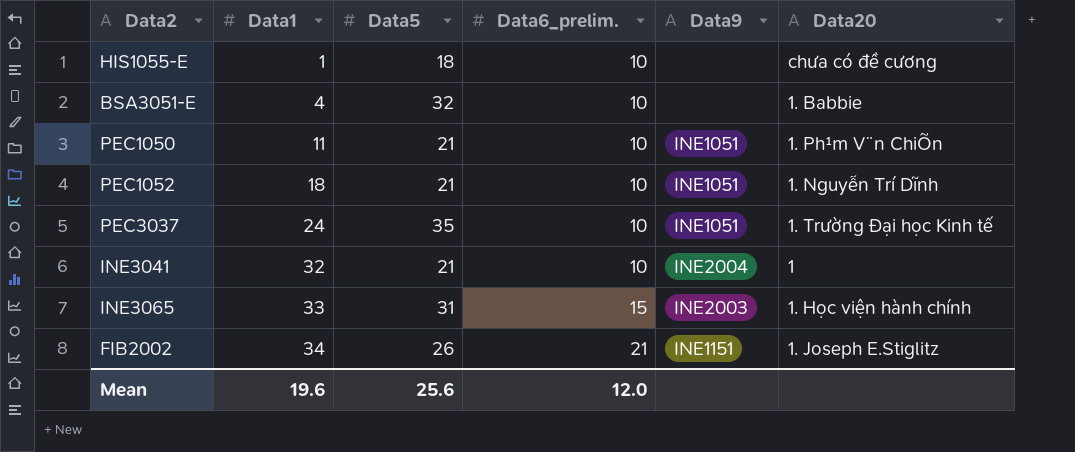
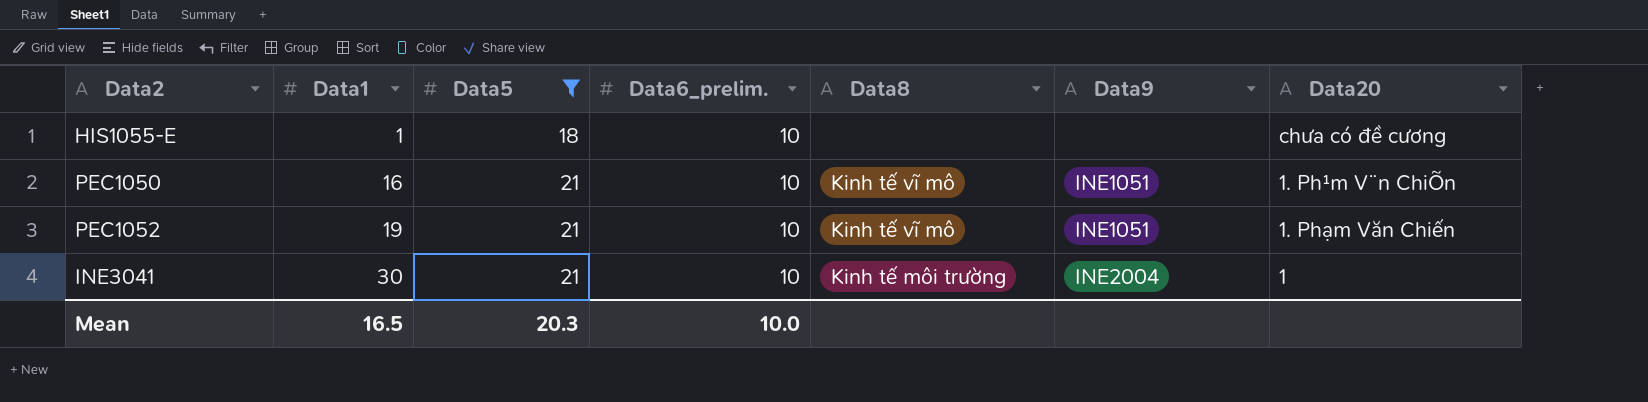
filter: none -> Data5 <= 21
column Data8 | position: none -> 5
PEC1050 | Data1: 11 -> 16
PEC1052 | Data1: 18 -> 19
PEC1052 | Data20: 1. Nguyễn Trí Dĩnh -> 1. Phạm Văn Chiến
INE3041 | Data1: 32 -> 30
Mean | Data1: 19.6 -> 16.5
Mean | Data5: 25.6 -> 20.3
Mean | Data6_prelim.: 12.0 -> 10.0

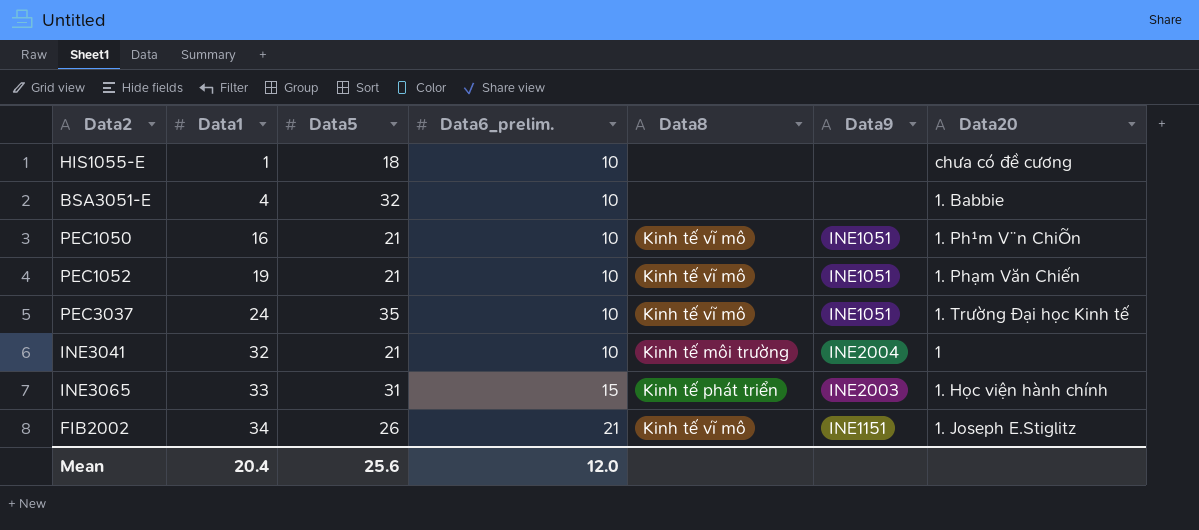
filter: Data5 <= 21 -> none
INE3041 | Data1: 30 -> 32
Mean | Data1: 16.5 -> 20.4
Mean | Data5: 20.3 -> 25.6
Mean | Data6_prelim.: 10.0 -> 12.0

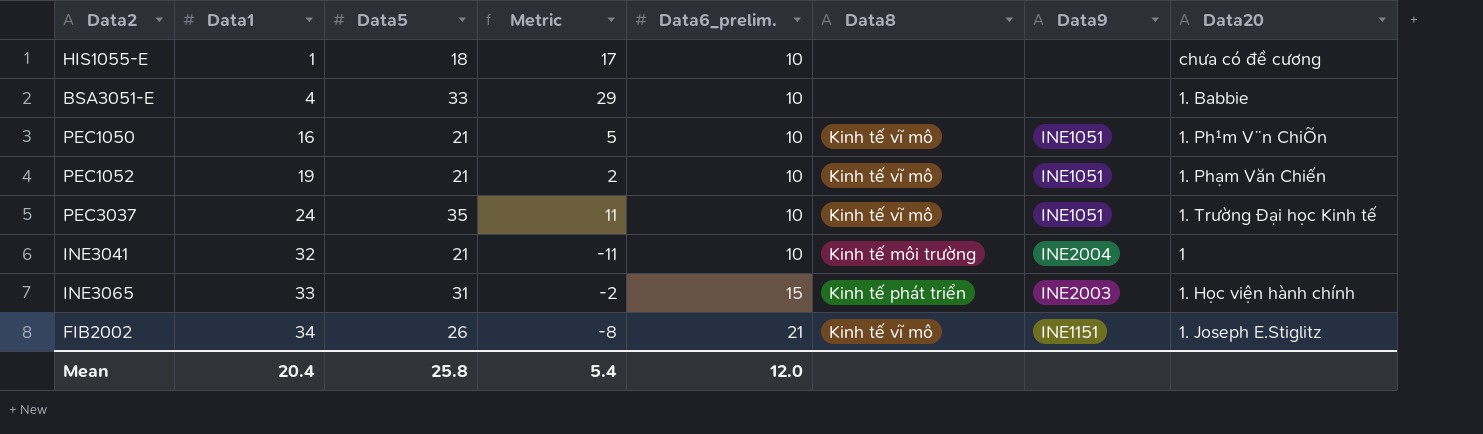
column Metric | formula: none -> [Data5] - [Data1]
BSA3051-E | Data5: 32 -> 33
Mean | Data5: 25.6 -> 25.8

